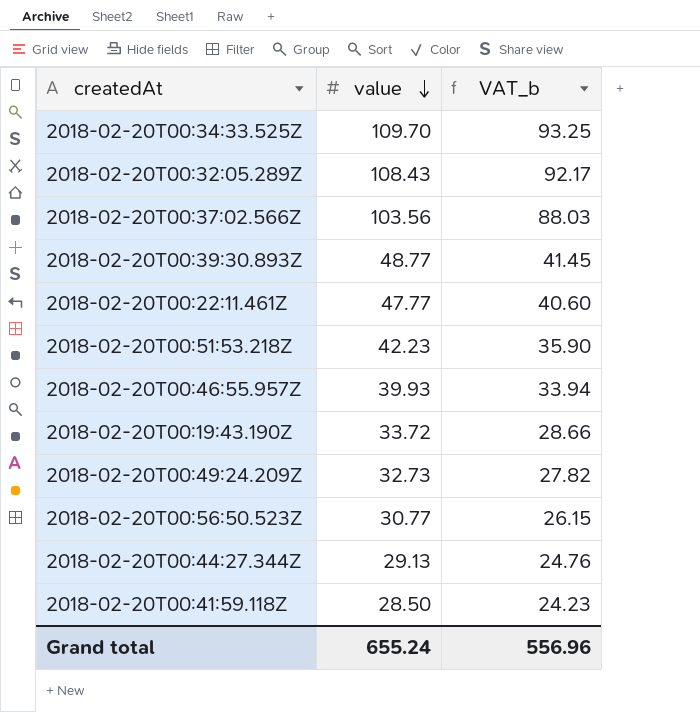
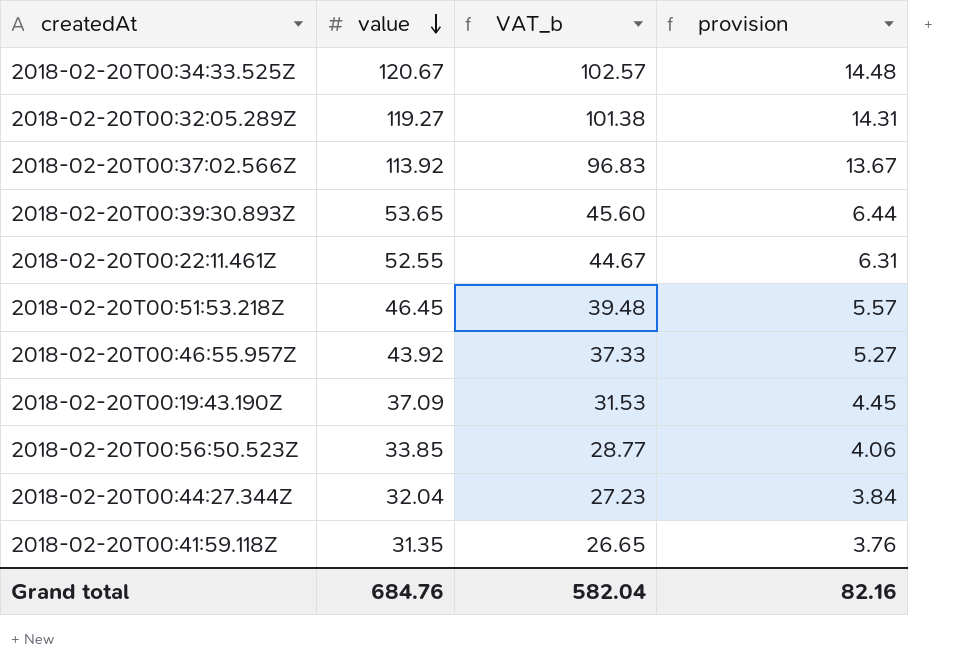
column provision | formula: none -> [value] * 0.12
row 2018-02-20T00:49:24.209Z: 32.73 | 27.82 -> none
2018-02-20T00:34:33.525Z | value: 109.70 -> 120.67
2018-02-20T00:34:33.525Z | VAT_b: 93.25 -> 102.57
2018-02-20T00:32:05.289Z | value: 108.43 -> 119.27
2018-02-20T00:32:05.289Z | VAT_b: 92.17 -> 101.38
2018-02-20T00:37:02.566Z | value: 103.56 -> 113.92
2018-02-20T00:37:02.566Z | VAT_b: 88.03 -> 96.83
2018-02-20T00:39:30.893Z | value: 48.77 -> 53.65
2018-02-20T00:39:30.893Z | VAT_b: 41.45 -> 45.60
2018-02-20T00:22:11.461Z | value: 47.77 -> 52.55
2018-02-20T00:22:11.461Z | VAT_b: 40.60 -> 44.67
2018-02-20T00:51:53.218Z | value: 42.23 -> 46.45
2018-02-20T00:51:53.218Z | VAT_b: 35.90 -> 39.48
2018-02-20T00:46:55.957Z | value: 39.93 -> 43.92
2018-02-20T00:46:55.957Z | VAT_b: 33.94 -> 37.33
2018-02-20T00:19:43.190Z | value: 33.72 -> 37.09
2018-02-20T00:19:43.190Z | VAT_b: 28.66 -> 31.53
2018-02-20T00:56:50.523Z | value: 30.77 -> 33.85
2018-02-20T00:56:50.523Z | VAT_b: 26.15 -> 28.77
2018-02-20T00:44:27.344Z | value: 29.13 -> 32.04
2018-02-20T00:44:27.344Z | VAT_b: 24.76 -> 27.23
2018-02-20T00:41:59.118Z | value: 28.50 -> 31.35
2018-02-20T00:41:59.118Z | VAT_b: 24.23 -> 26.65
Grand total | value: 655.24 -> 684.76
Grand total | VAT_b: 556.96 -> 582.04

